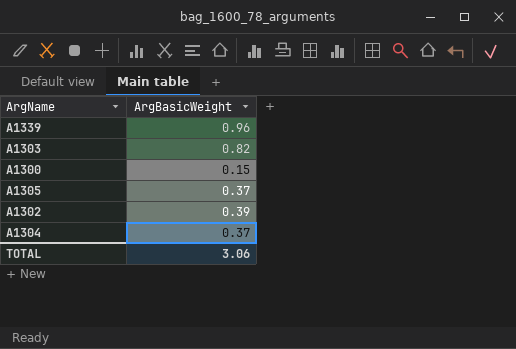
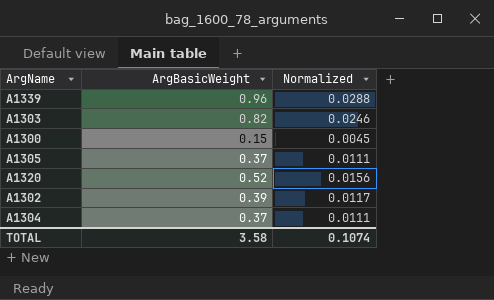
column Normalized | formula: none -> [ArgBasicWeight] * 0.03
row A1320: none -> 0.52 | 0.0156
TOTAL | ArgBasicWeight: 3.06 -> 3.58

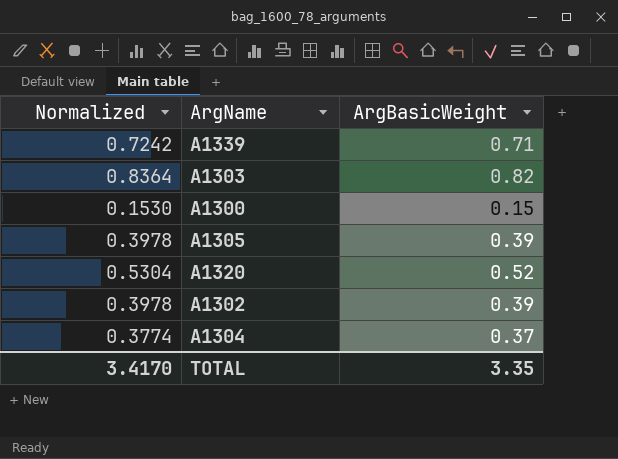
column Normalized | formula: [ArgBasicWeight] * 0.03 -> [ArgBasicWeight] * 1.02
column Normalized | position: 3 -> 1
A1339 | ArgBasicWeight: 0.96 -> 0.71
A1305 | ArgBasicWeight: 0.37 -> 0.39
TOTAL | Normalized: 0.1074 -> 3.4170
TOTAL | ArgBasicWeight: 3.58 -> 3.35

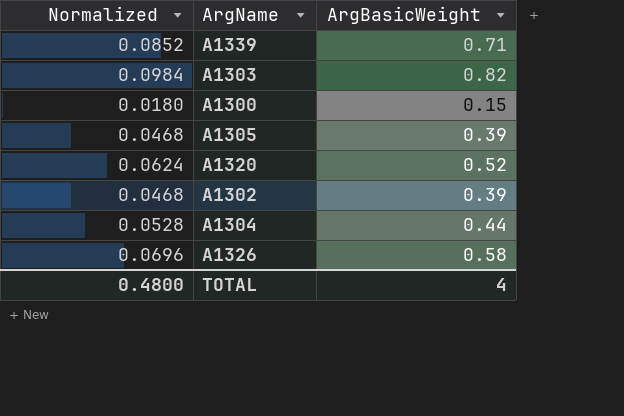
column Normalized | formula: [ArgBasicWeight] * 1.02 -> [ArgBasicWeight] * 0.12
A1304 | ArgBasicWeight: 0.37 -> 0.44
row A1326: none -> 0.0696 | 0.58
TOTAL | Normalized: 3.4170 -> 0.4800
TOTAL | ArgBasicWeight: 3.35 -> 4

